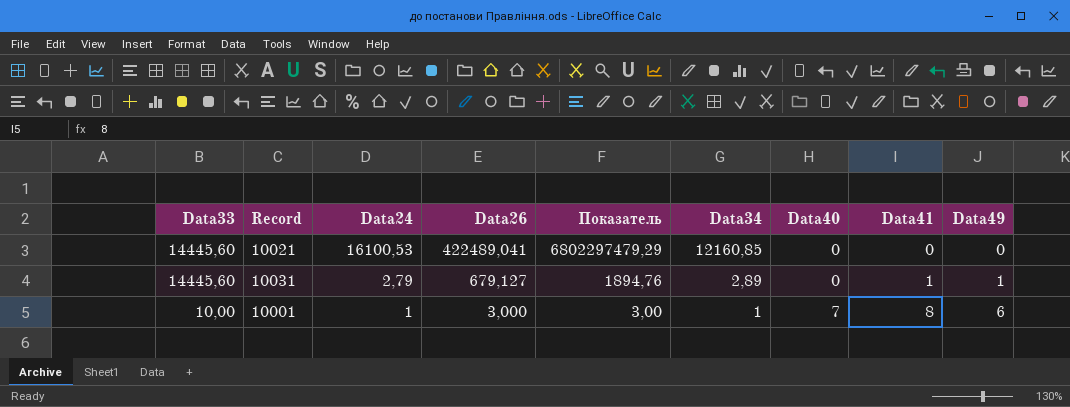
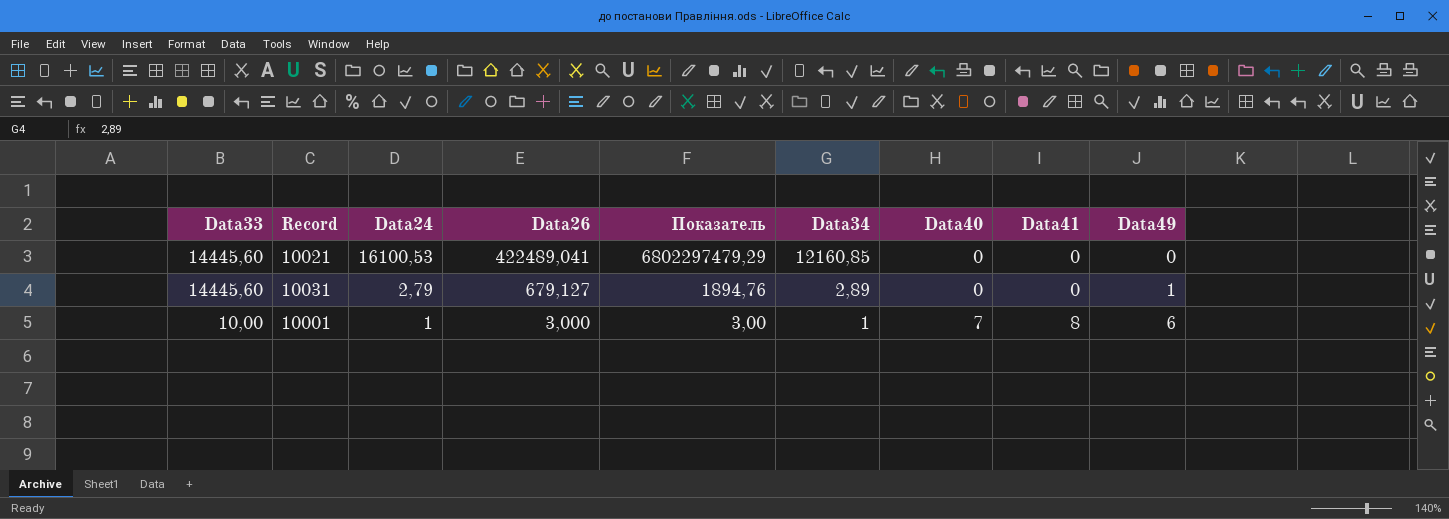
10031 | Data41: 1 -> 0

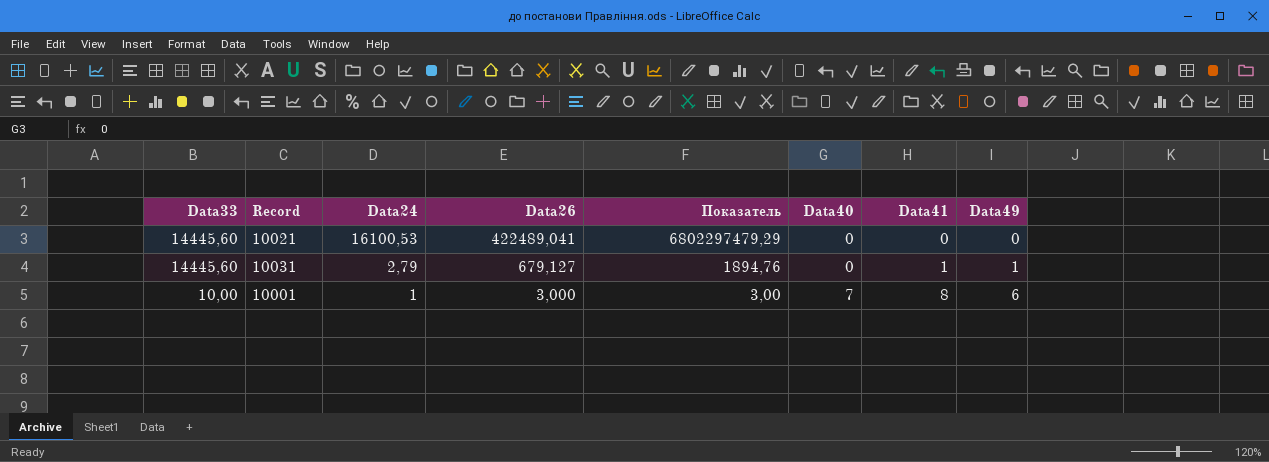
column Data34 | position: 6 -> none
10031 | Data41: 0 -> 1

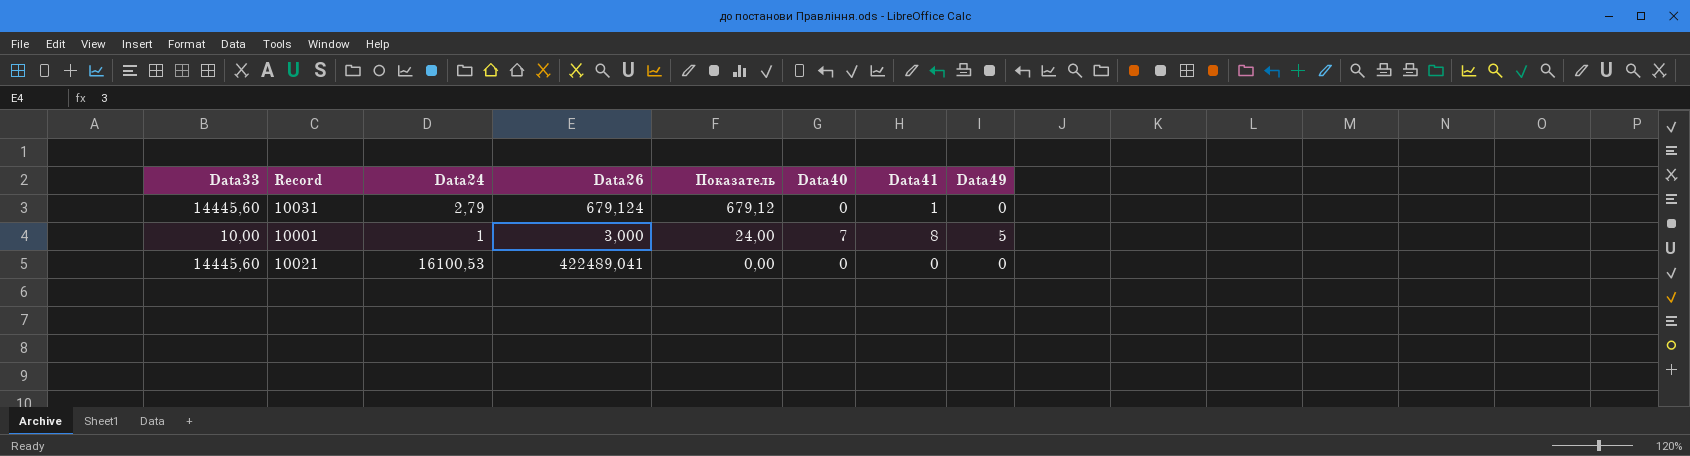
row order: Data33 descending -> Показатель descending
column Показатель | formula: [Data24] * [Data26] -> [Data26] * [Data41]
10031 | Data26: 679,127 -> 679,124
10031 | Data49: 1 -> 0
10001 | Data49: 6 -> 5

